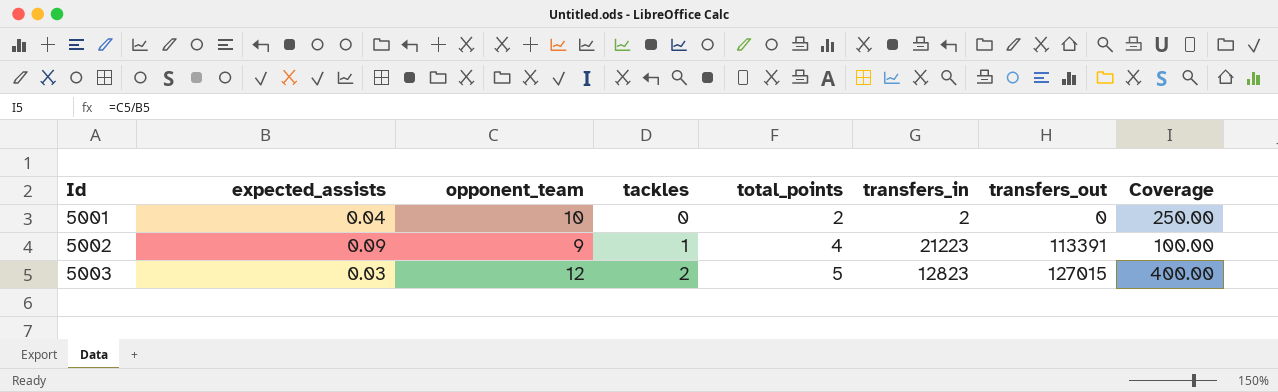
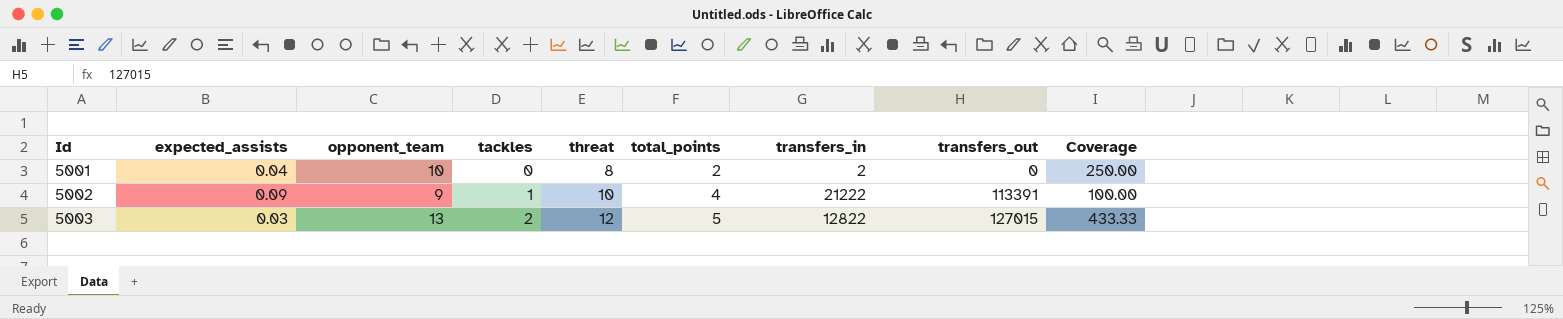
column threat | position: none -> 5
5002 | transfers_in: 21223 -> 21222
5003 | opponent_team: 12 -> 13
5003 | transfers_in: 12823 -> 12822
5003 | Coverage: 400.00 -> 433.33

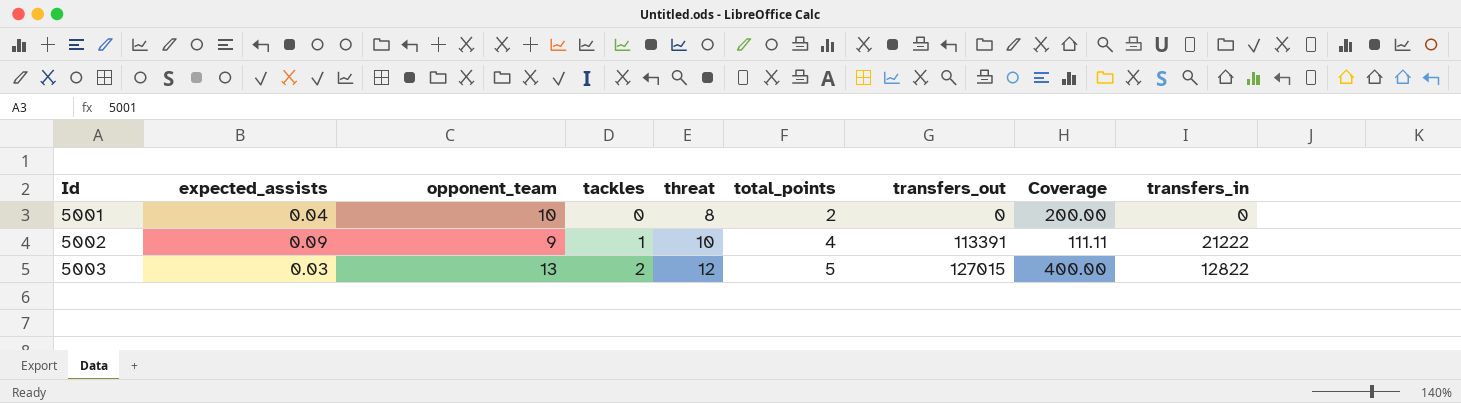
column Coverage | formula: [opponent_team] / [expected_assists] -> [threat] / [expected_assists]
column transfers_in | position: 7 -> 9
5001 | transfers_in: 2 -> 0

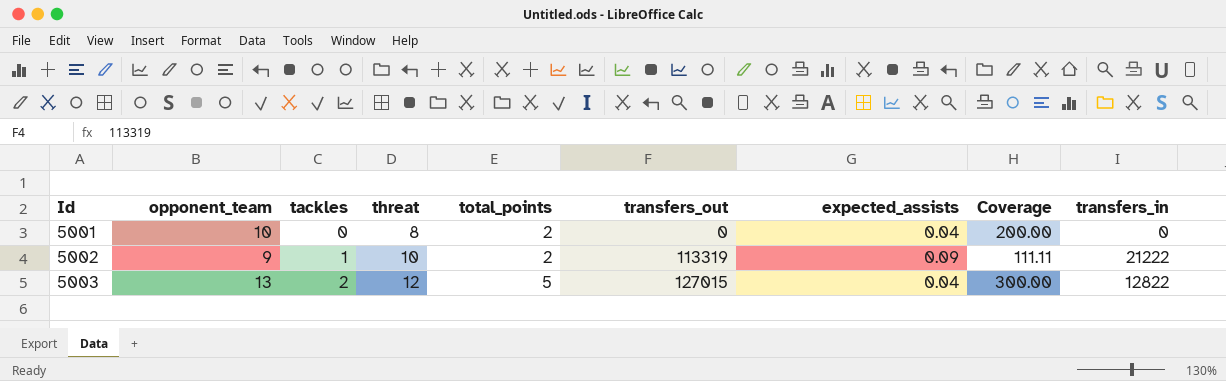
column expected_assists | position: 2 -> 7
5002 | total_points: 4 -> 2
5002 | transfers_out: 113391 -> 113319
5003 | expected_assists: 0.03 -> 0.04
5003 | Coverage: 400.00 -> 300.00

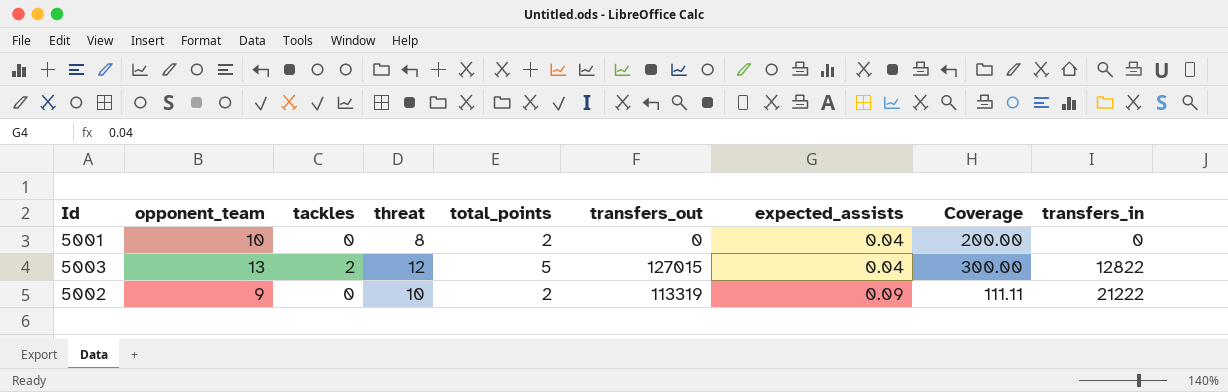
row order: Id ascending -> expected_assists ascending
5002 | tackles: 1 -> 0

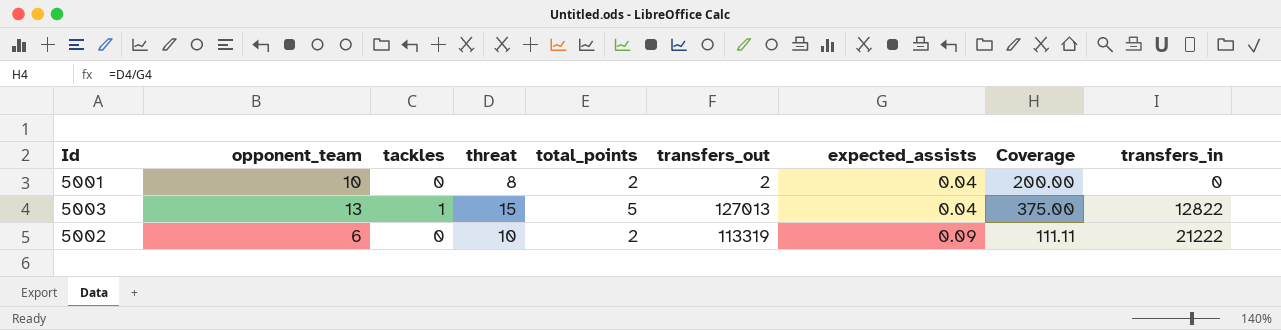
5001 | transfers_out: 0 -> 2
5003 | tackles: 2 -> 1
5003 | threat: 12 -> 15
5003 | transfers_out: 127015 -> 127013
5003 | Coverage: 300.00 -> 375.00
5002 | opponent_team: 9 -> 6

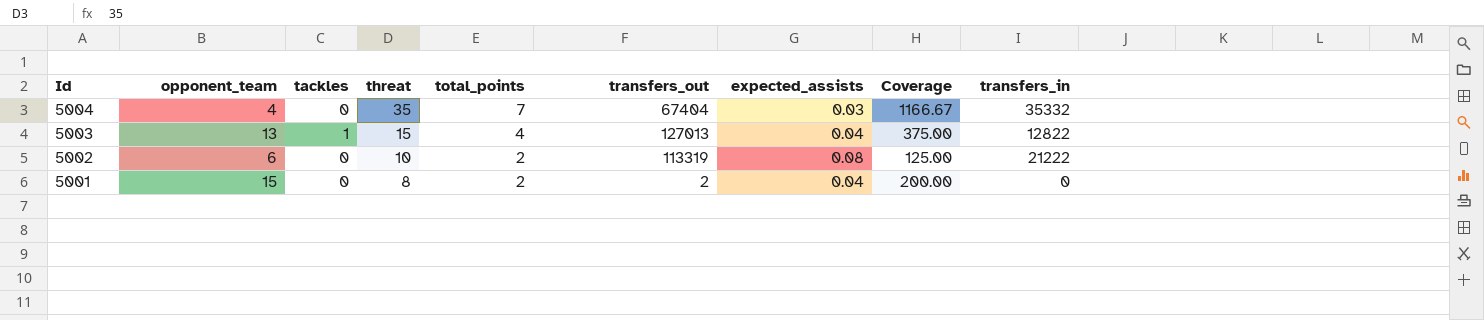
row order: expected_assists ascending -> Id descending
row 5004: none -> 4 | 0 | 35 | 7 | 67404 | 0.03 | 1166.67 | 35332
5003 | total_points: 5 -> 4
5002 | expected_assists: 0.09 -> 0.08
5002 | Coverage: 111.11 -> 125.00
5001 | opponent_team: 10 -> 15

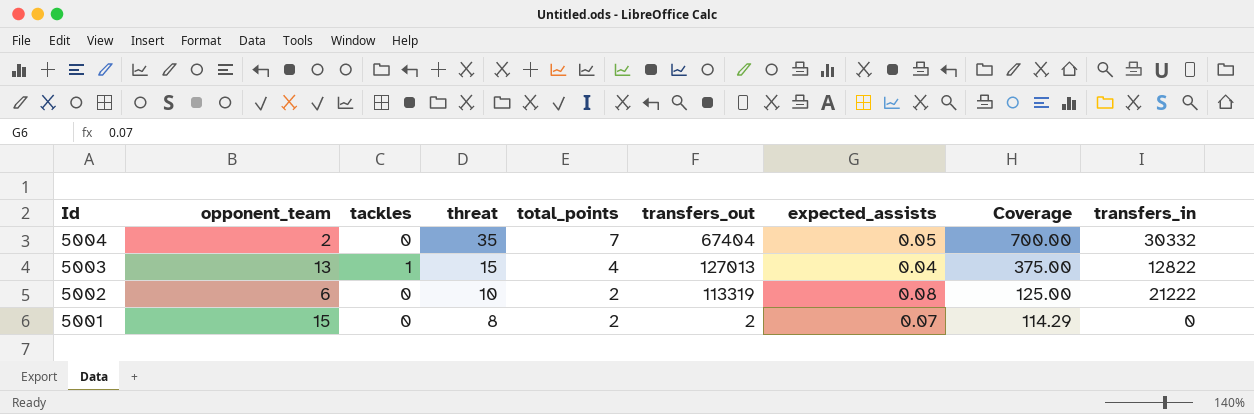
5004 | opponent_team: 4 -> 2
5004 | expected_assists: 0.03 -> 0.05
5004 | Coverage: 1166.67 -> 700.00
5004 | transfers_in: 35332 -> 30332
5001 | expected_assists: 0.04 -> 0.07
5001 | Coverage: 200.00 -> 114.29

